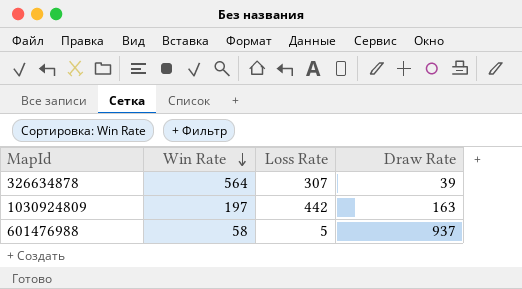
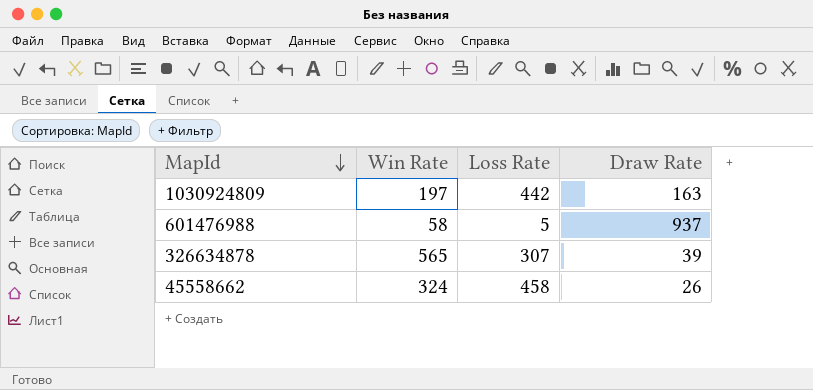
row order: Win Rate descending -> MapId descending
326634878 | Win Rate: 564 -> 565
row 45558662: none -> 324 | 458 | 26

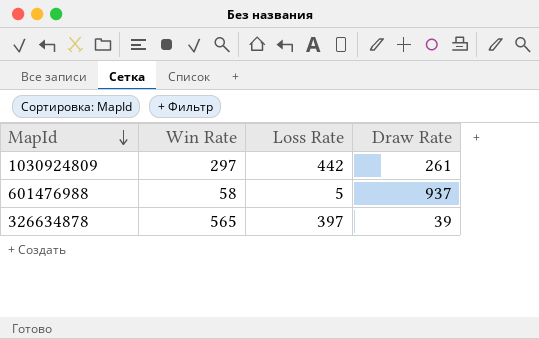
row 45558662: 324 | 458 | 26 -> none
1030924809 | Win Rate: 197 -> 297
1030924809 | Draw Rate: 163 -> 261
326634878 | Loss Rate: 307 -> 397

